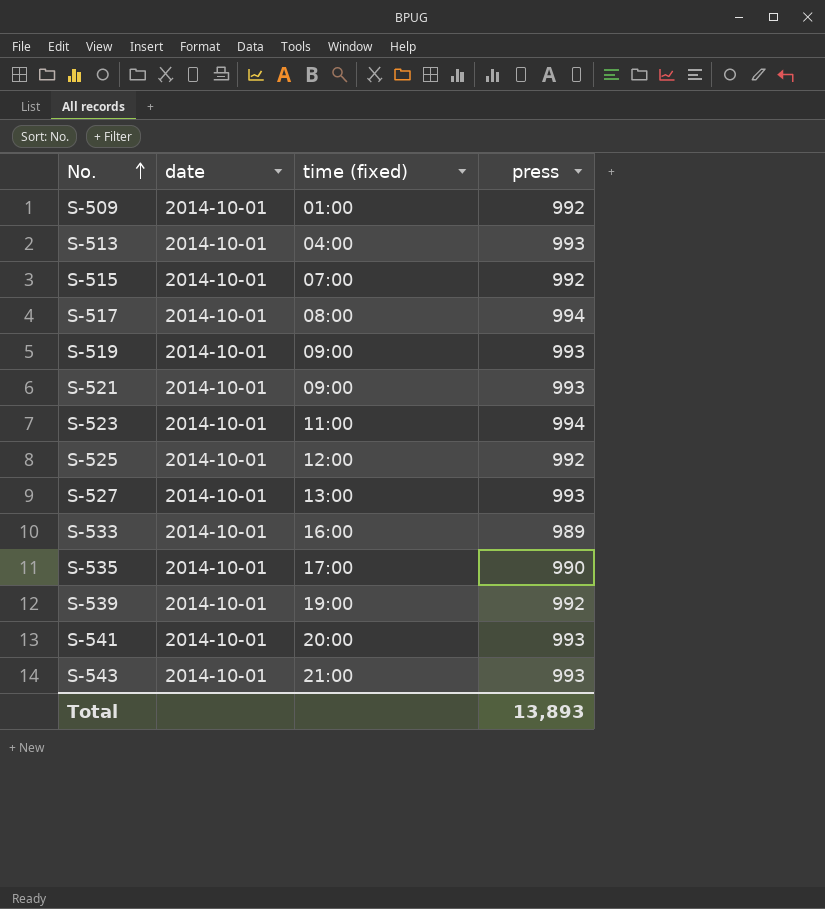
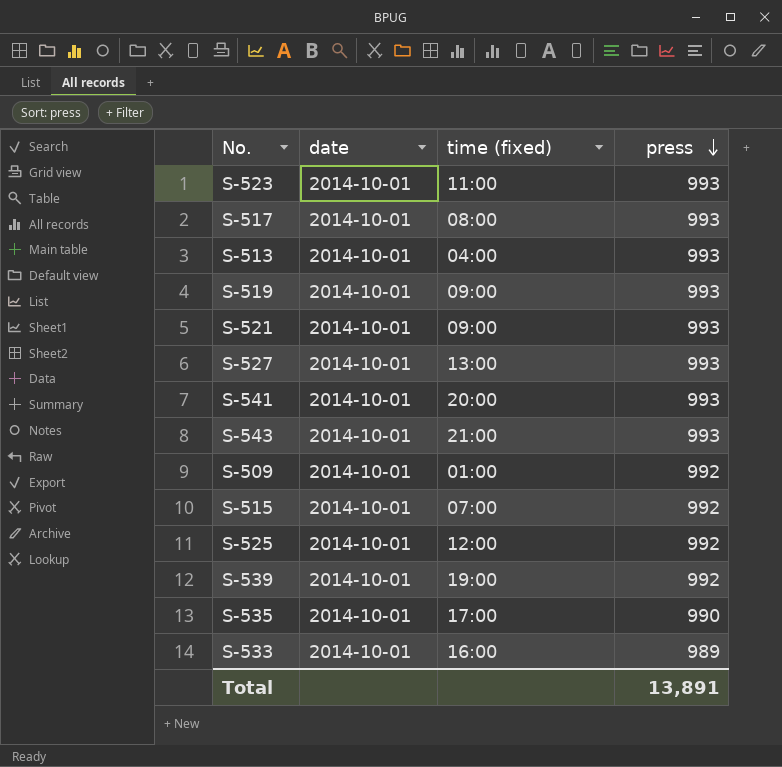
row order: No. ascending -> press descending
S-523 | press: 994 -> 993
S-517 | press: 994 -> 993
Total | press: 13,893 -> 13,891

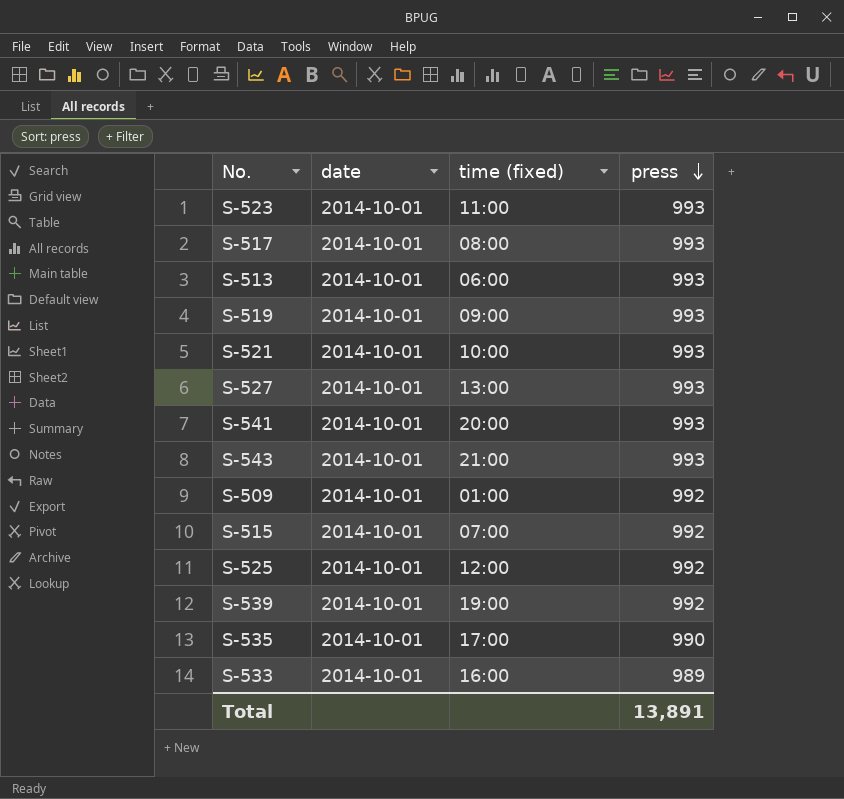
S-513 | time (fixed): 04:00 -> 06:00
S-521 | time (fixed): 09:00 -> 10:00

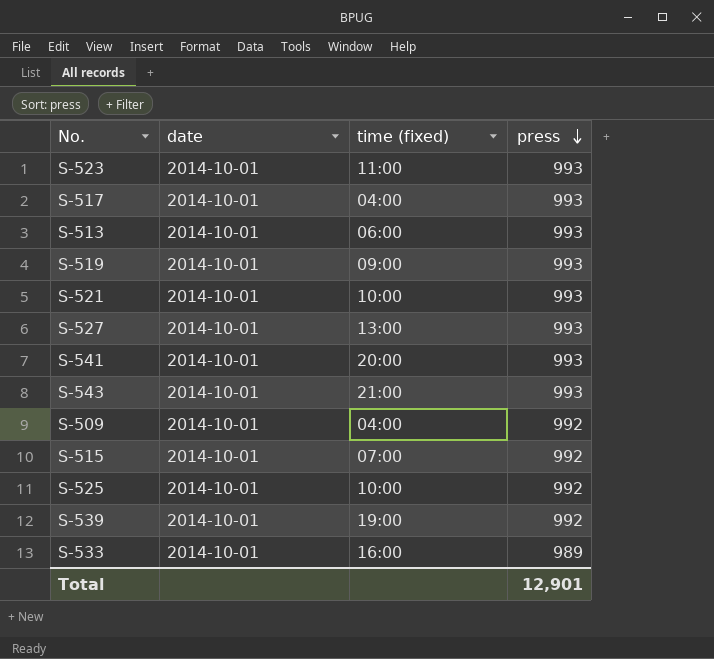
row S-535: 2014-10-01 | 17:00 | 990 -> none
S-517 | time (fixed): 08:00 -> 04:00
S-509 | time (fixed): 01:00 -> 04:00
S-525 | time (fixed): 12:00 -> 10:00
Total | press: 13,891 -> 12,901

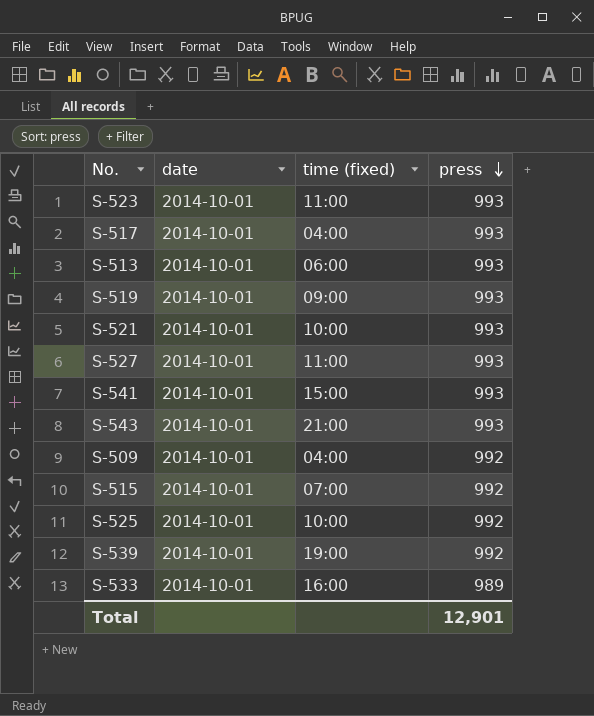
S-527 | time (fixed): 13:00 -> 11:00
S-541 | time (fixed): 20:00 -> 15:00

